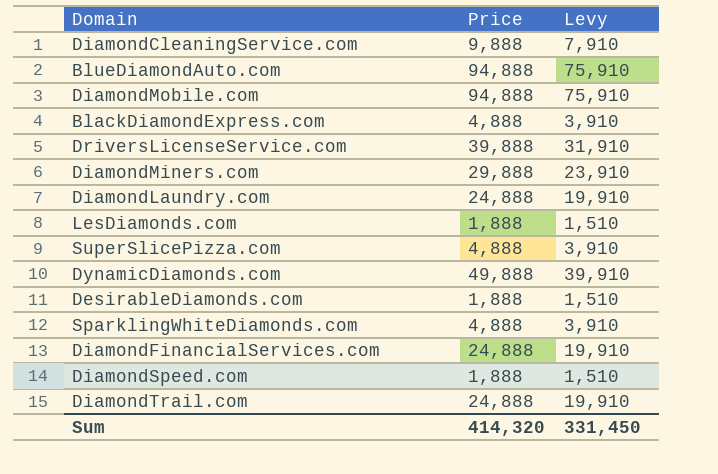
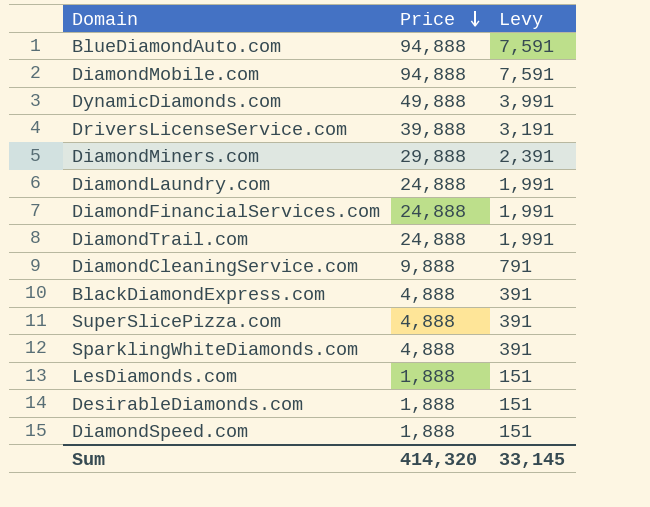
row order: none -> Price descending
column Levy | formula: [Price] * 0.8 -> [Price] * 0.08
Sum | Levy: 331,450 -> 33,145

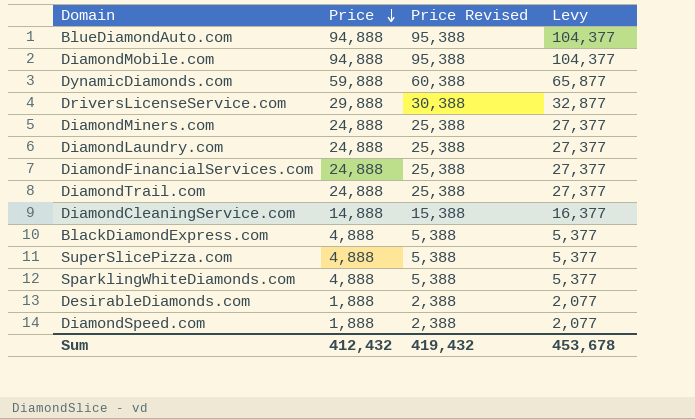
column Price Revised | formula: none -> [Price] + 500
column Levy | formula: [Price] * 0.08 -> [Price] * 1.1
row LesDiamonds.com: 1,888 | 151 -> none
DynamicDiamonds.com | Price: 49,888 -> 59,888
DriversLicenseService.com | Price: 39,888 -> 29,888
DiamondMiners.com | Price: 29,888 -> 24,888
DiamondCleaningService.com | Price: 9,888 -> 14,888
Sum | Price: 414,320 -> 412,432
Sum | Levy: 33,145 -> 453,678

